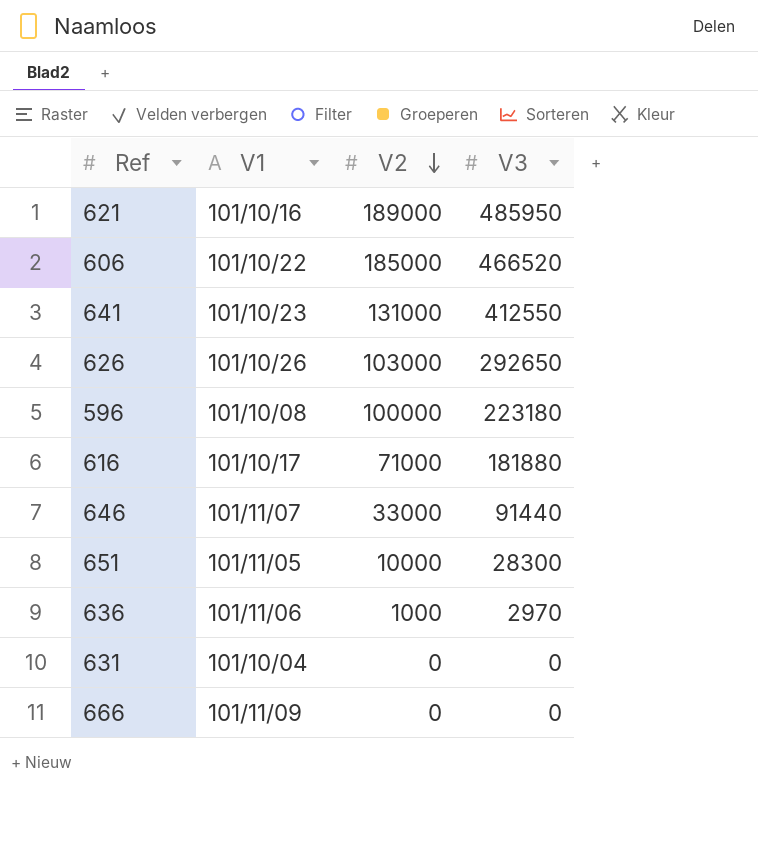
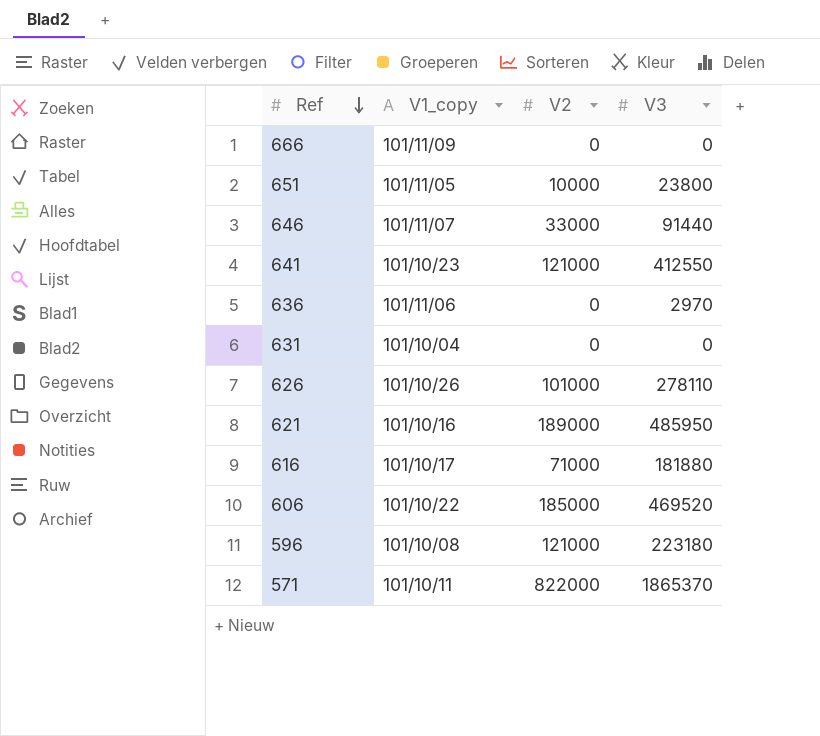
row order: V2 descending -> Ref descending
column name: V1 -> V1_copy
651 | V3: 28300 -> 23800
641 | V2: 131000 -> 121000
636 | V2: 1000 -> 0
626 | V2: 103000 -> 101000
626 | V3: 292650 -> 278110
606 | V3: 466520 -> 469520
596 | V2: 100000 -> 121000
row 571: none -> 101/10/11 | 822000 | 1865370

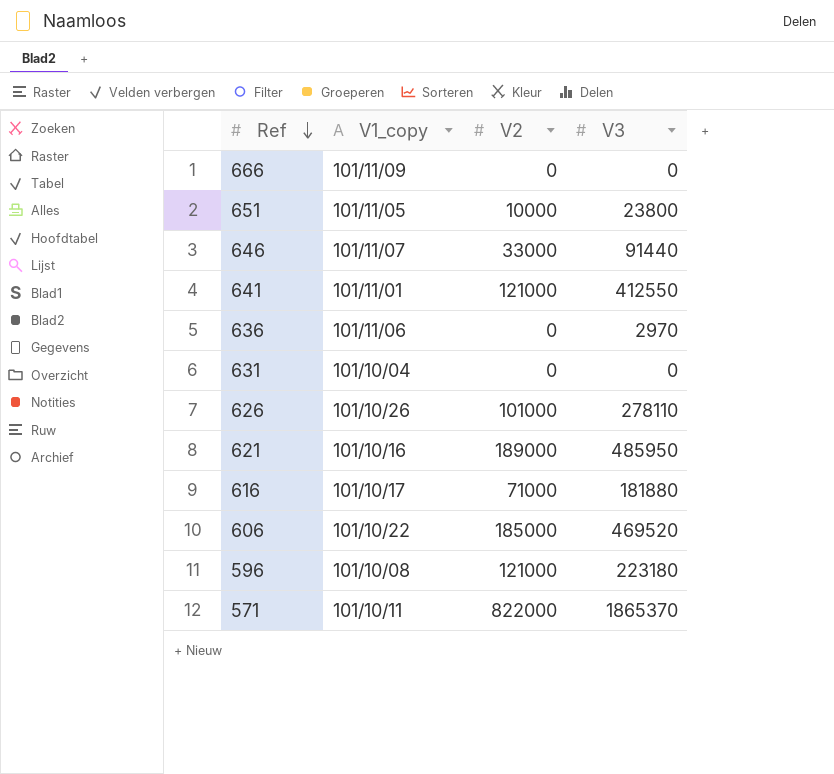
641 | V1_copy: 101/10/23 -> 101/11/01

